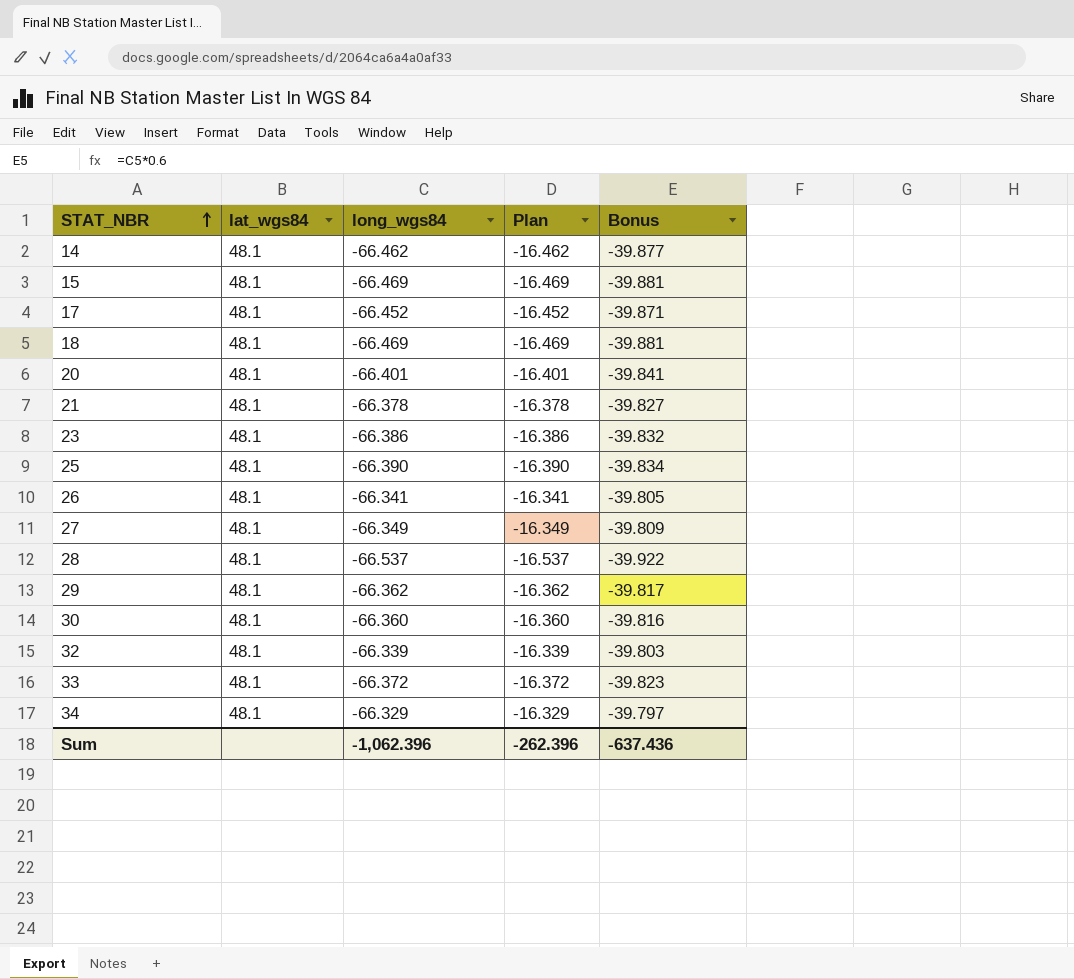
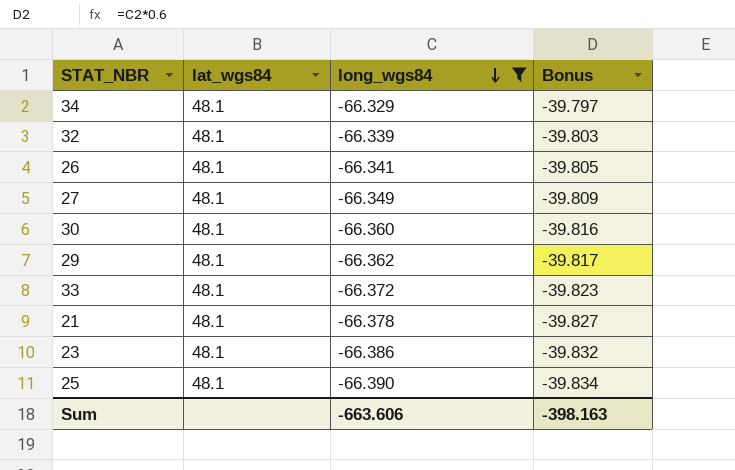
filter: none -> long_wgs84 >= -66.390
row order: STAT_NBR ascending -> long_wgs84 descending
column Plan | formula: [long_wgs84] + 50 -> none
Sum | long_wgs84: -1,062.396 -> -663.606
Sum | Bonus: -637.436 -> -398.163

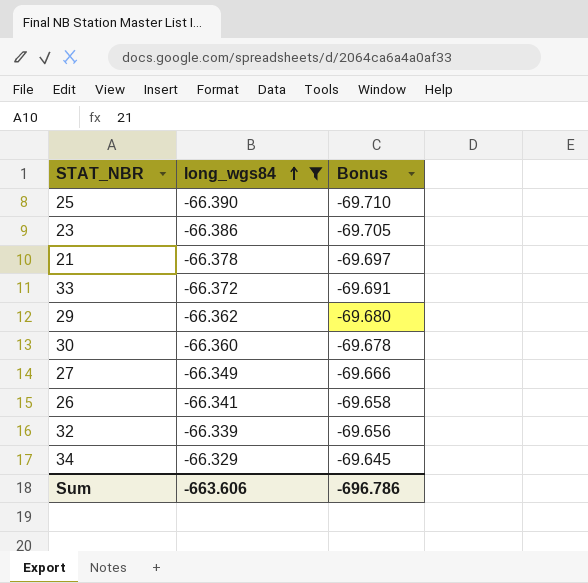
row order: long_wgs84 descending -> long_wgs84 ascending
column lat_wgs84 | position: 2 -> none
column Bonus | formula: [long_wgs84] * 0.6 -> [long_wgs84] * 1.05
Sum | Bonus: -398.163 -> -696.786

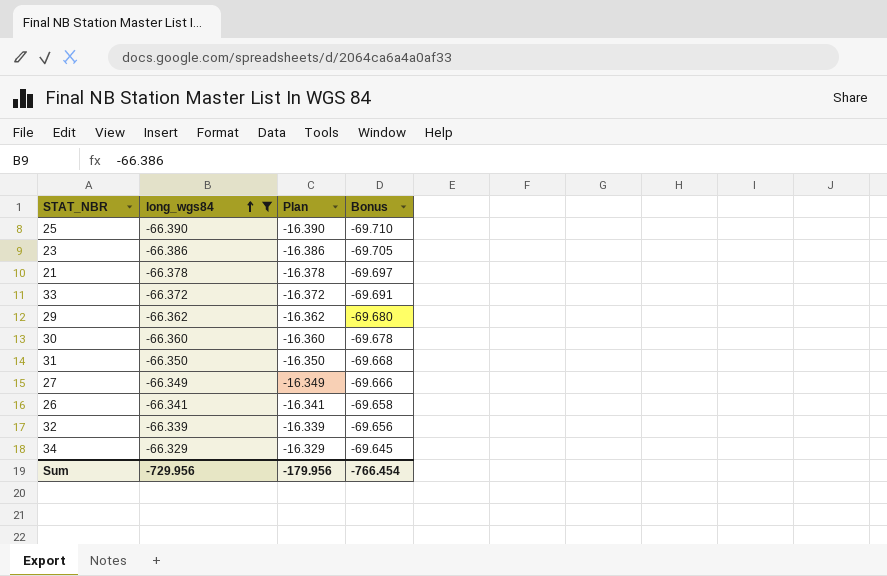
column Plan | formula: none -> [long_wgs84] + 50
row 31: none -> -66.350 | -16.350 | -69.668
Sum | long_wgs84: -663.606 -> -729.956
Sum | Bonus: -696.786 -> -766.454

